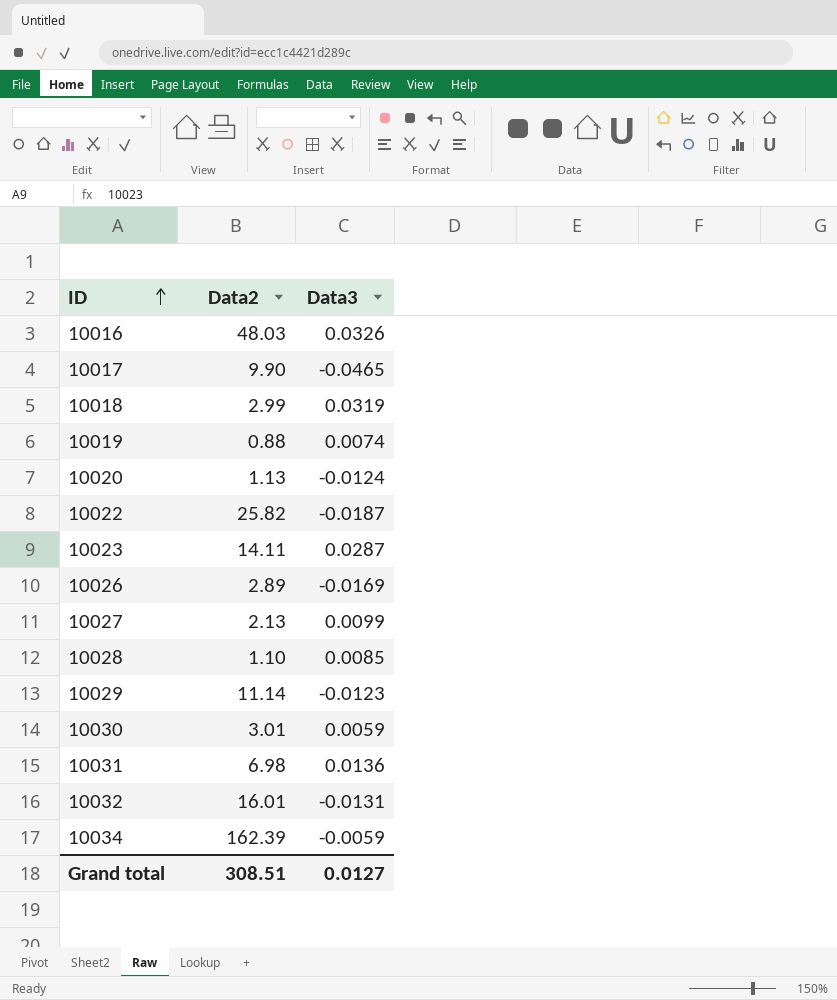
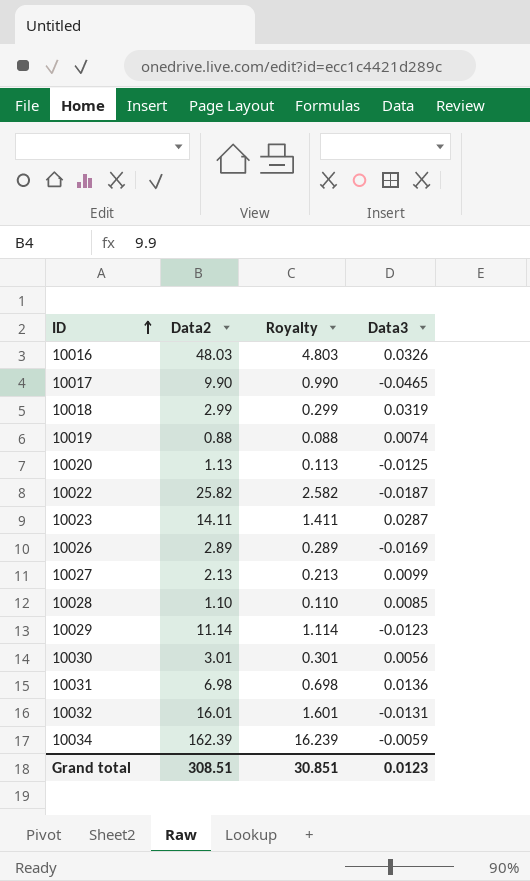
column Royalty | formula: none -> [Data2] * 0.1
10020 | Data3: -0.0124 -> -0.0125
10030 | Data3: 0.0059 -> 0.0056
Grand total | Data3: 0.0127 -> 0.0123

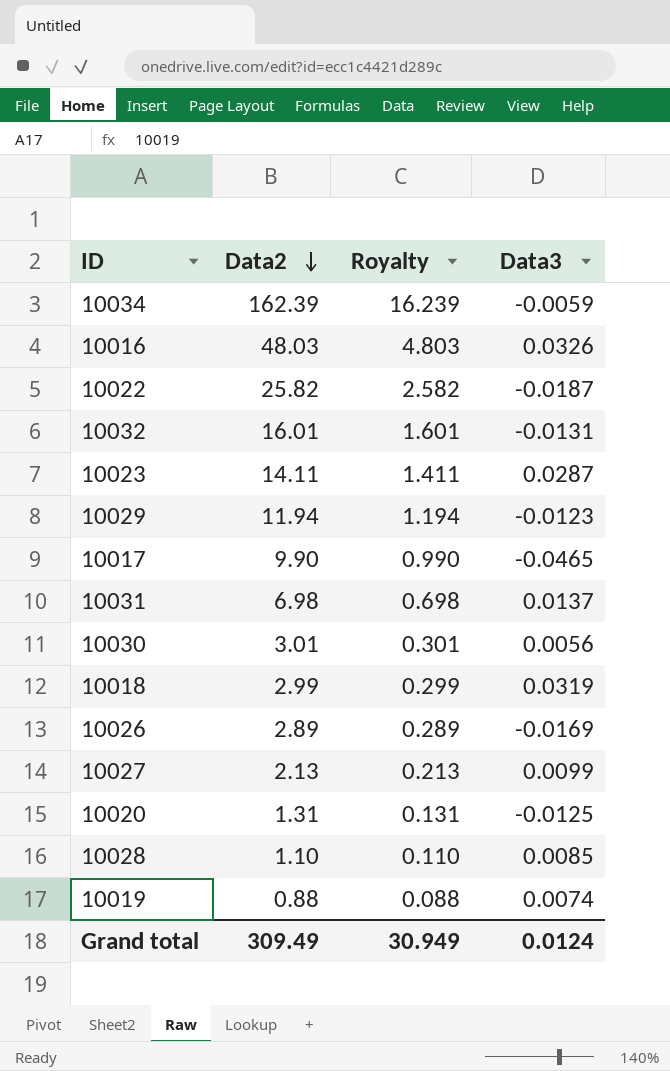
row order: ID ascending -> Data2 descending
10029 | Data2: 11.14 -> 11.94
10029 | Royalty: 1.114 -> 1.194
10031 | Data3: 0.0136 -> 0.0137
10020 | Data2: 1.13 -> 1.31
10020 | Royalty: 0.113 -> 0.131
Grand total | Data2: 308.51 -> 309.49
Grand total | Royalty: 30.851 -> 30.949
Grand total | Data3: 0.0123 -> 0.0124

